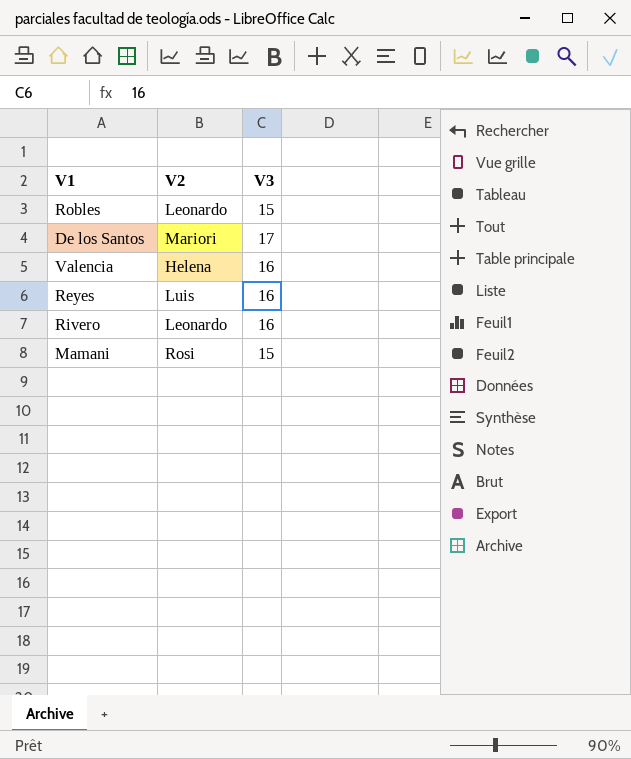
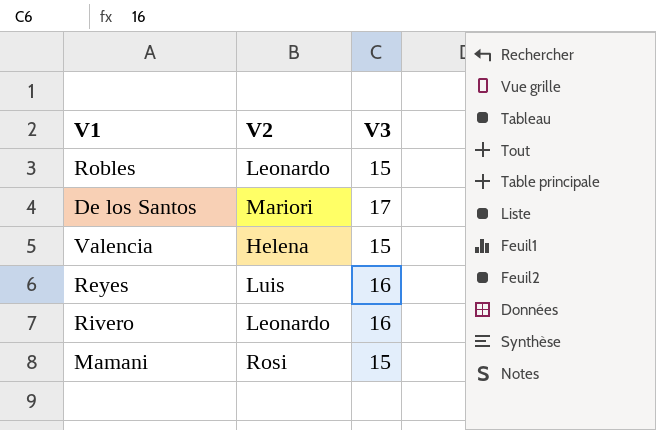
Valencia | V3: 16 -> 15

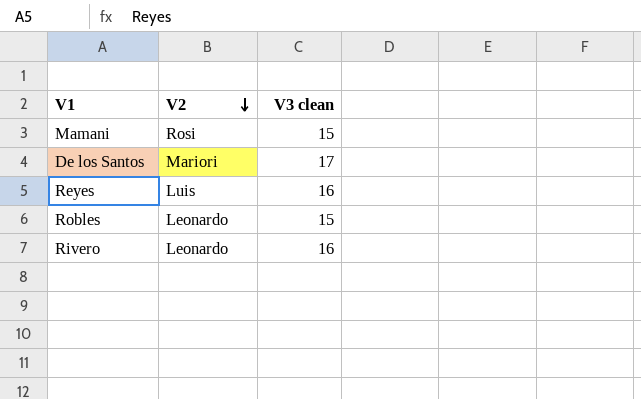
row order: none -> V2 descending
column name: V3 -> V3 clean
row Valencia: Helena | 15 -> none

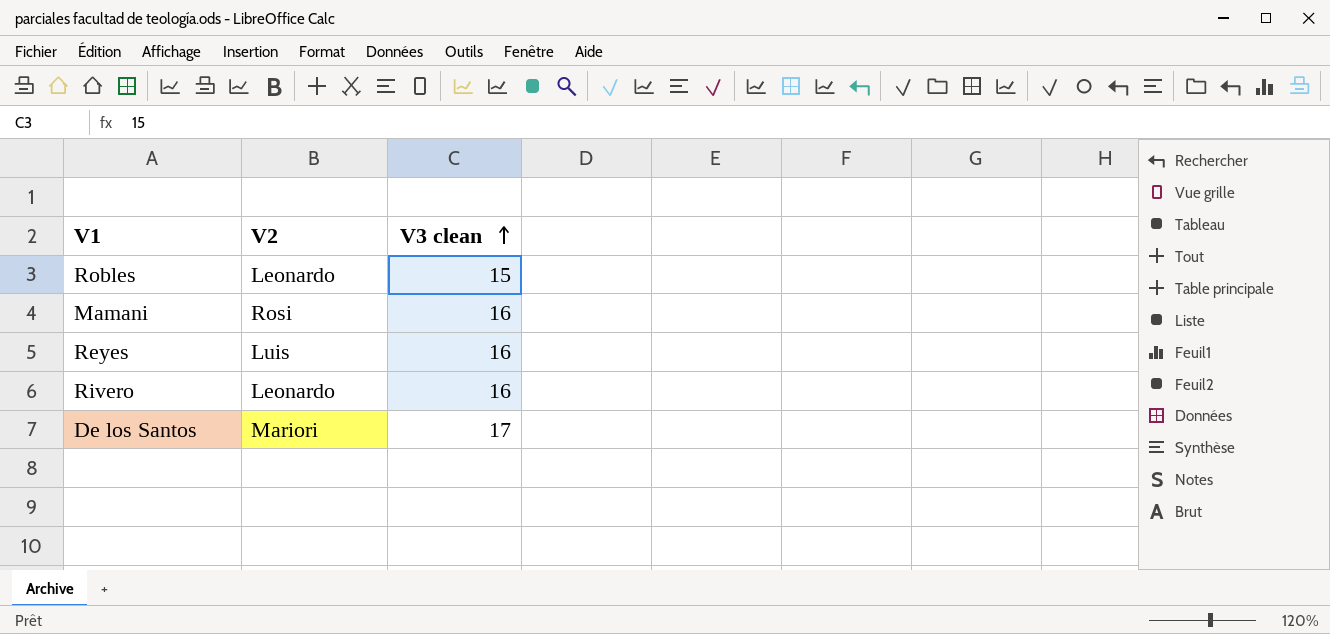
row order: V2 descending -> V3 clean ascending
Mamani | V3 clean: 15 -> 16

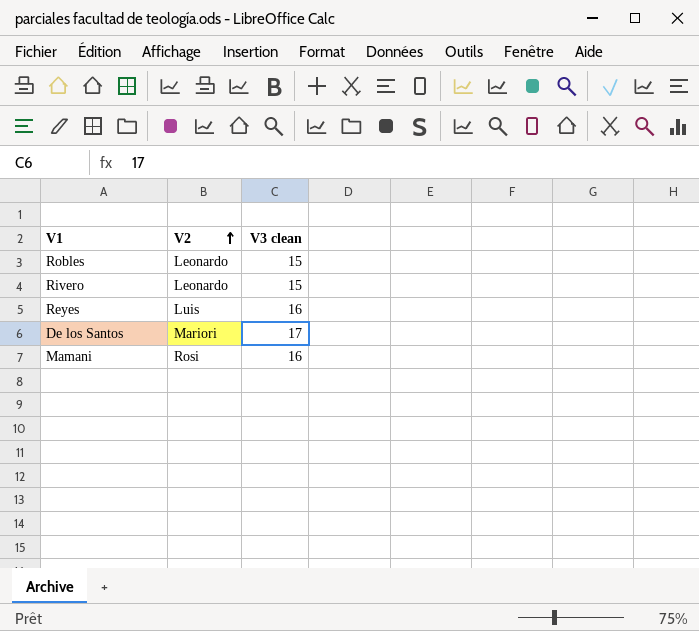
row order: V3 clean ascending -> V2 ascending
Rivero | V3 clean: 16 -> 15

